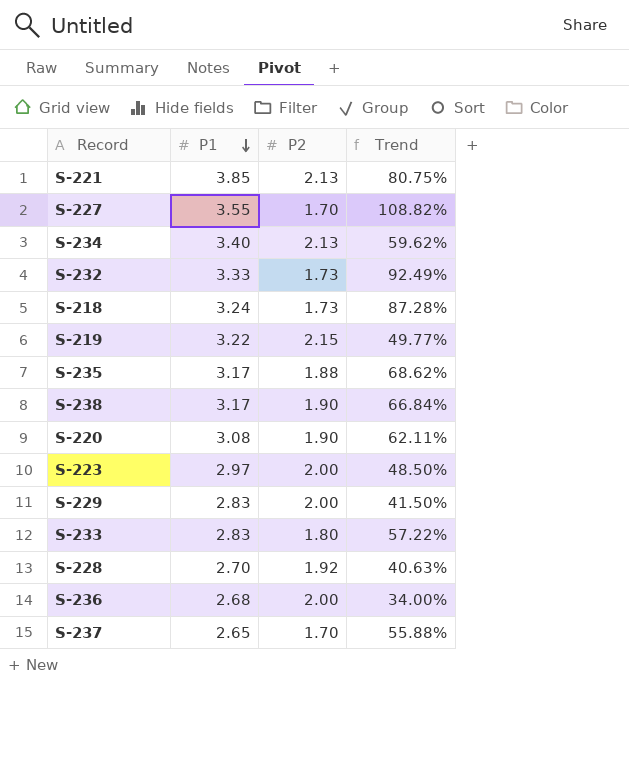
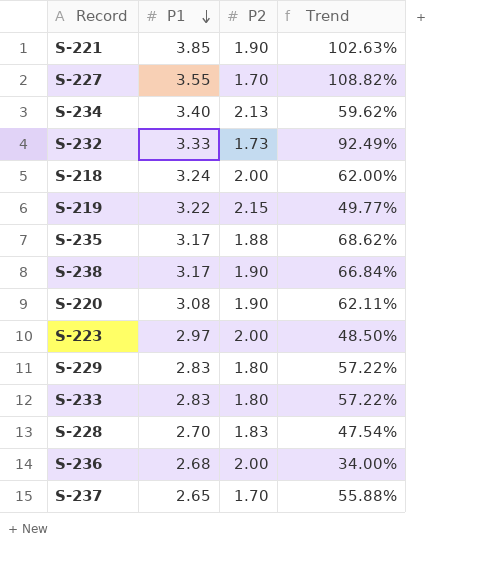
S-221 | P2: 2.13 -> 1.90
S-221 | Trend: 80.75% -> 102.63%
S-218 | P2: 1.73 -> 2.00
S-218 | Trend: 87.28% -> 62.00%
S-229 | P2: 2.00 -> 1.80
S-229 | Trend: 41.50% -> 57.22%
S-228 | P2: 1.92 -> 1.83
S-228 | Trend: 40.63% -> 47.54%

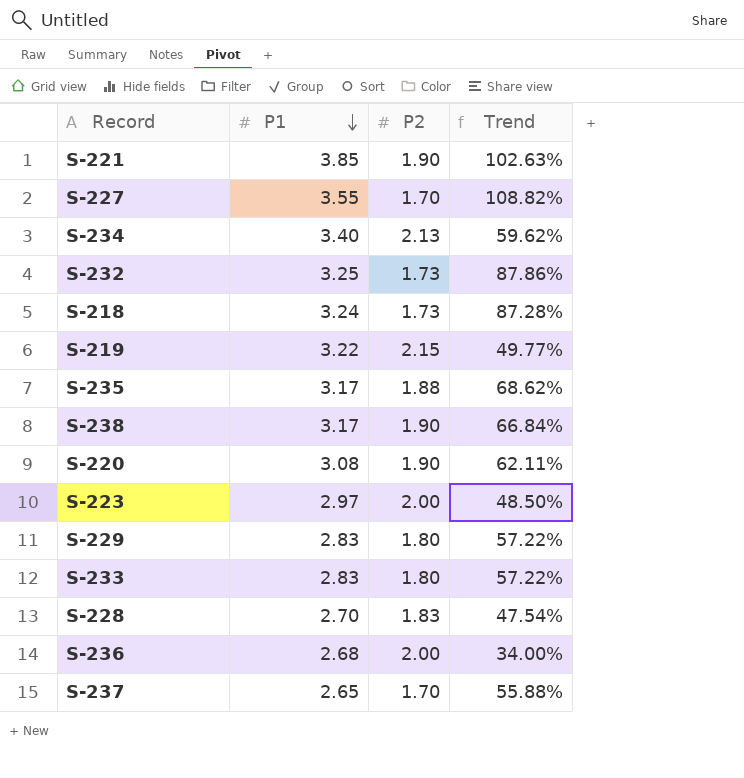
S-232 | P1: 3.33 -> 3.25
S-232 | Trend: 92.49% -> 87.86%
S-218 | P2: 2.00 -> 1.73
S-218 | Trend: 62.00% -> 87.28%

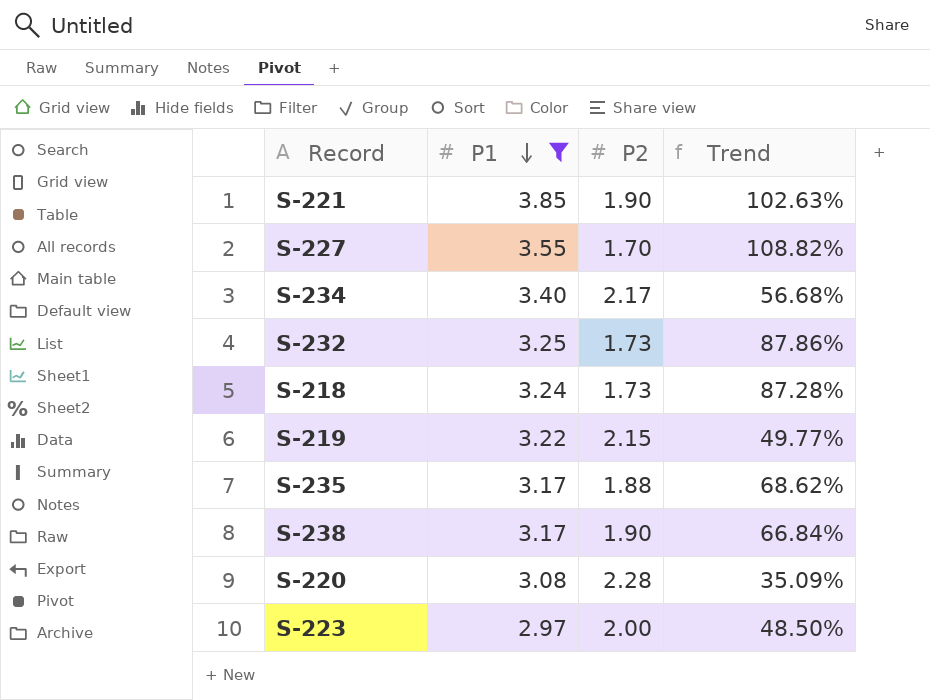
filter: none -> P1 >= 2.97
S-234 | P2: 2.13 -> 2.17
S-234 | Trend: 59.62% -> 56.68%
S-220 | P2: 1.90 -> 2.28
S-220 | Trend: 62.11% -> 35.09%

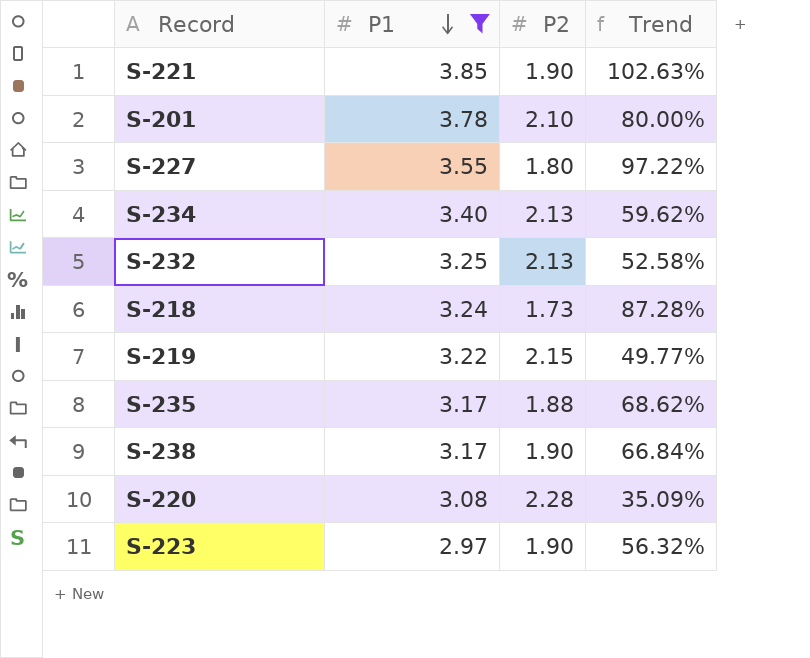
row S-201: none -> 3.78 | 2.10 | 80.00%
S-227 | P2: 1.70 -> 1.80
S-227 | Trend: 108.82% -> 97.22%
S-234 | P2: 2.17 -> 2.13
S-234 | Trend: 56.68% -> 59.62%
S-232 | P2: 1.73 -> 2.13
S-232 | Trend: 87.86% -> 52.58%
S-223 | P2: 2.00 -> 1.90
S-223 | Trend: 48.50% -> 56.32%

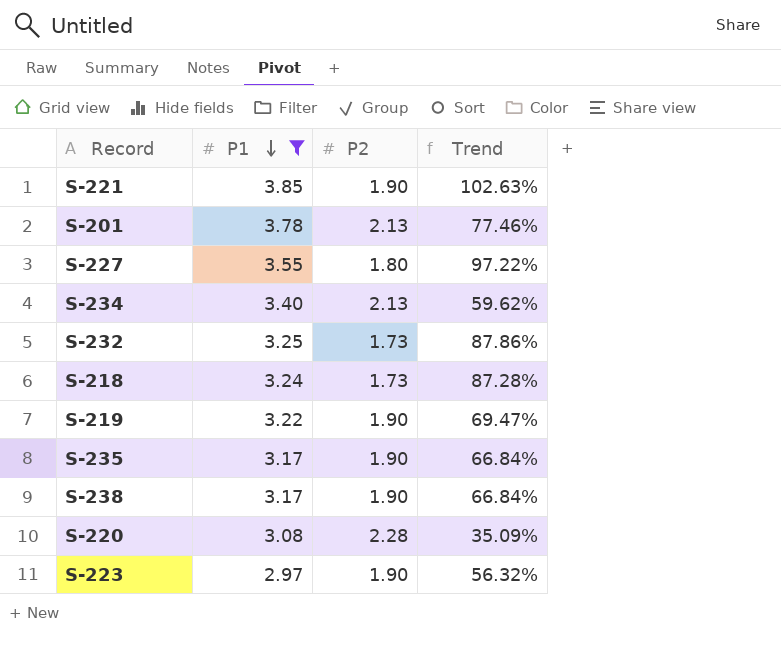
S-201 | P2: 2.10 -> 2.13
S-201 | Trend: 80.00% -> 77.46%
S-232 | P2: 2.13 -> 1.73
S-232 | Trend: 52.58% -> 87.86%
S-219 | P2: 2.15 -> 1.90
S-219 | Trend: 49.77% -> 69.47%
S-235 | P2: 1.88 -> 1.90
S-235 | Trend: 68.62% -> 66.84%

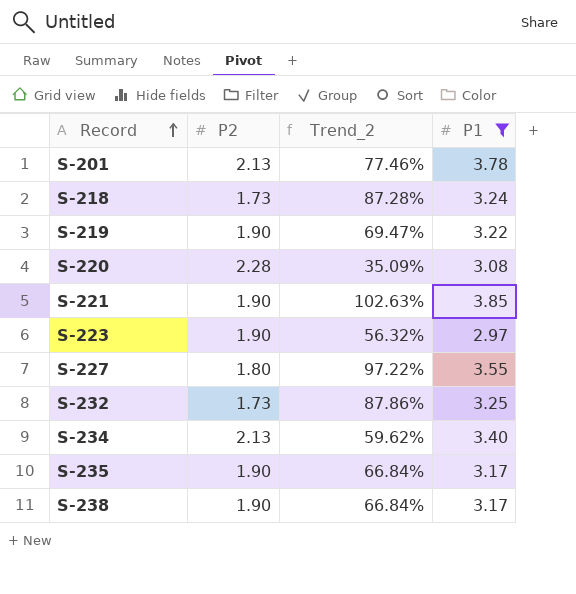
row order: P1 descending -> Record ascending
column name: Trend -> Trend_2
column P1 | position: 2 -> 4

